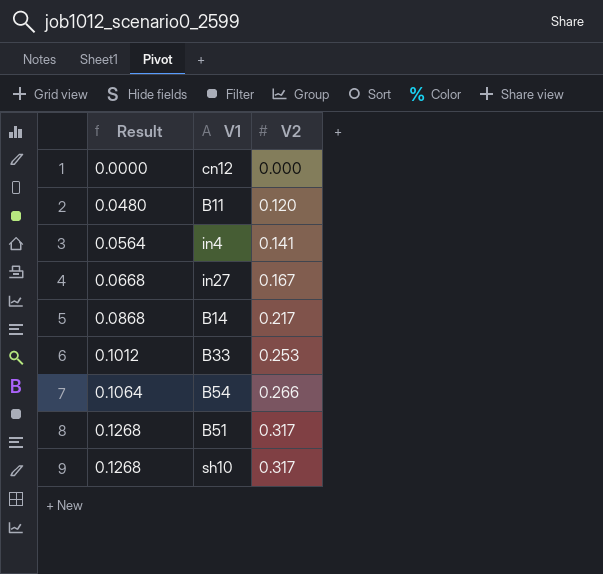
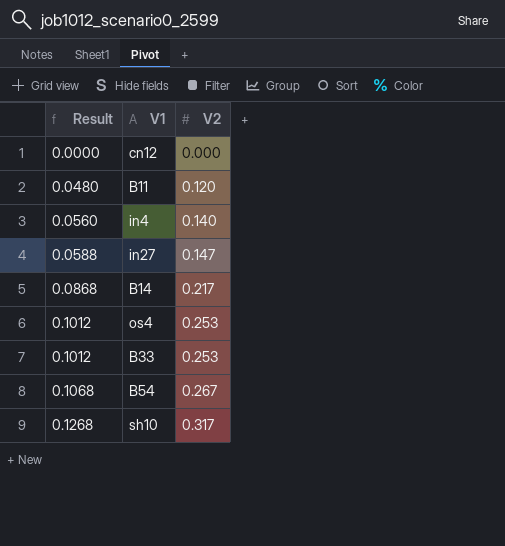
row B51: 0.1268 | 0.317 -> none
in4 | Result: 0.0564 -> 0.0560
in4 | V2: 0.141 -> 0.140
in27 | Result: 0.0668 -> 0.0588
in27 | V2: 0.167 -> 0.147
row os4: none -> 0.1012 | 0.253
B54 | Result: 0.1064 -> 0.1068
B54 | V2: 0.266 -> 0.267

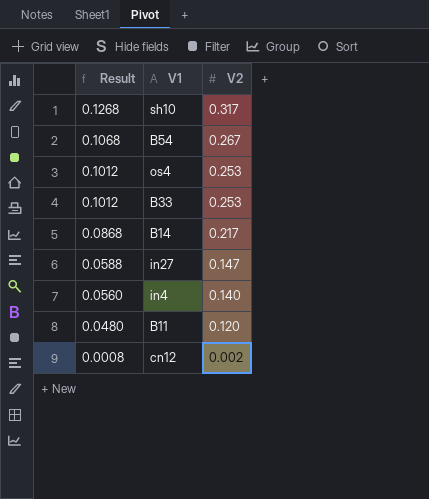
row order: Result ascending -> Result descending
cn12 | Result: 0.0000 -> 0.0008
cn12 | V2: 0.000 -> 0.002

